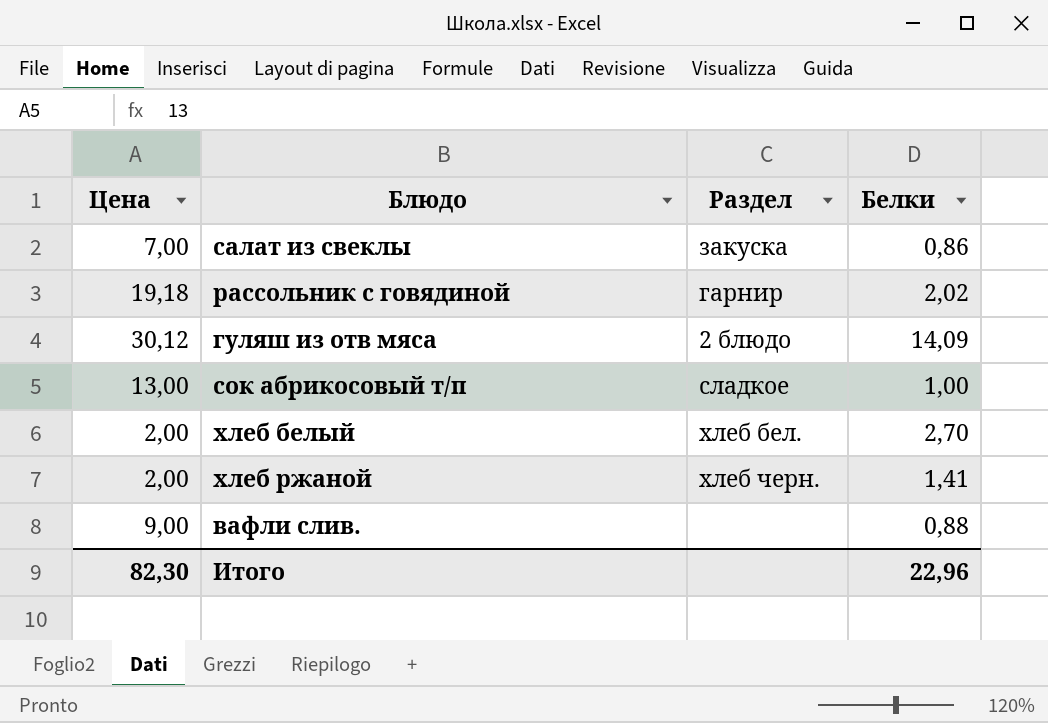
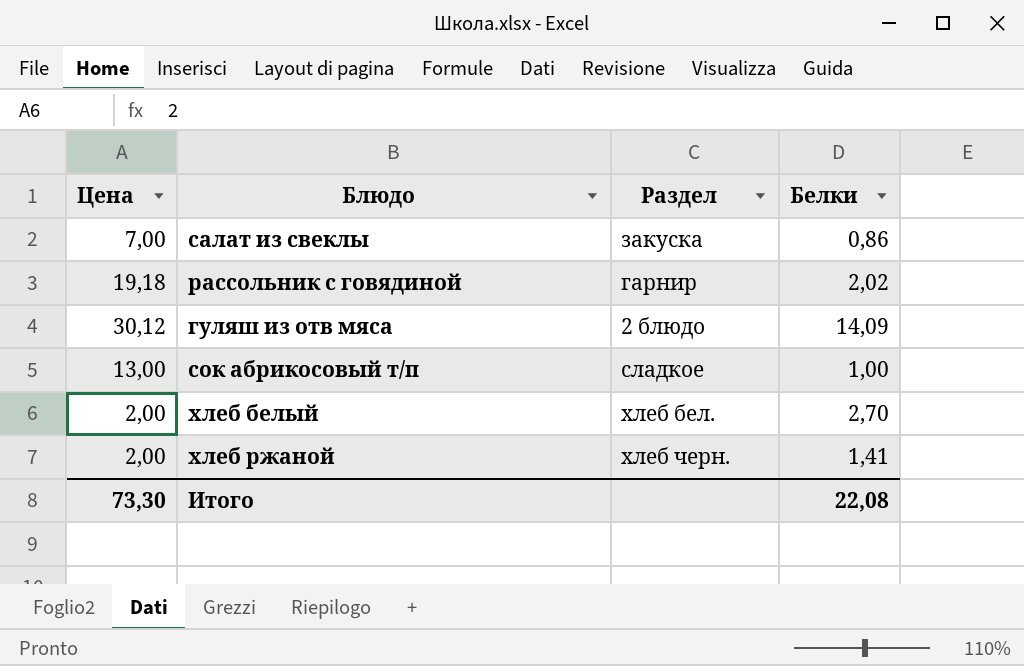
row вафли слив.: 9,00 | none | 0,88 -> none
Итого | Цена: 82,30 -> 73,30
Итого | Белки: 22,96 -> 22,08

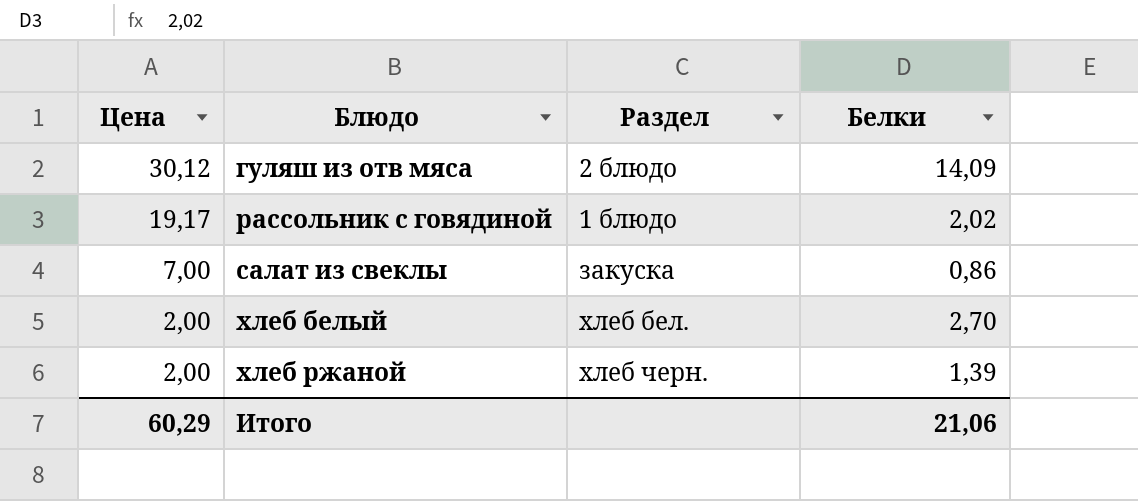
row order: none -> Цена descending
row сок абрикосовый т/п: 13,00 | сладкое | 1,00 -> none
рассольник с говядиной | Цена: 19,18 -> 19,17
рассольник с говядиной | Раздел: гарнир -> 1 блюдо
хлеб ржаной | Белки: 1,41 -> 1,39
Итого | Цена: 73,30 -> 60,29
Итого | Белки: 22,08 -> 21,06

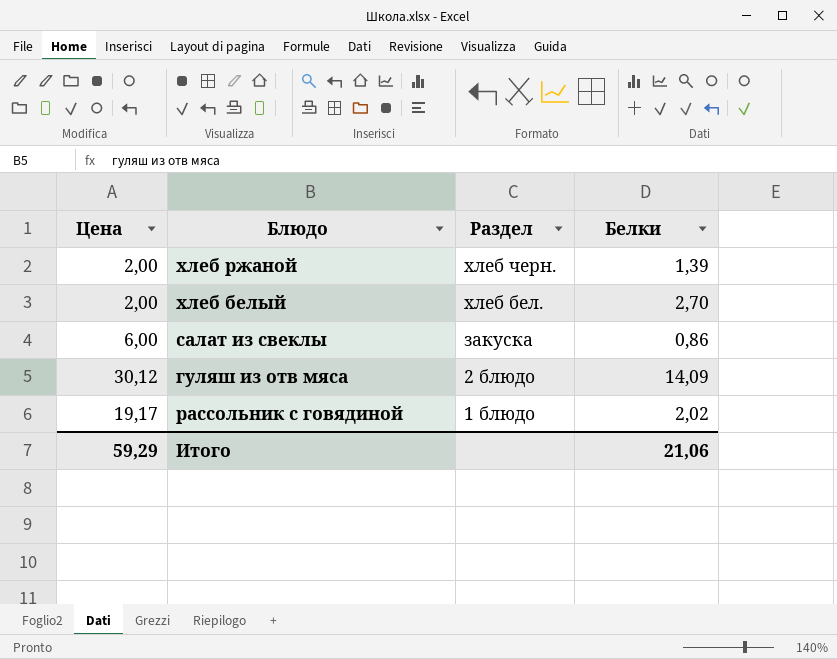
row order: Цена descending -> Раздел descending
салат из свеклы | Цена: 7,00 -> 6,00
Итого | Цена: 60,29 -> 59,29

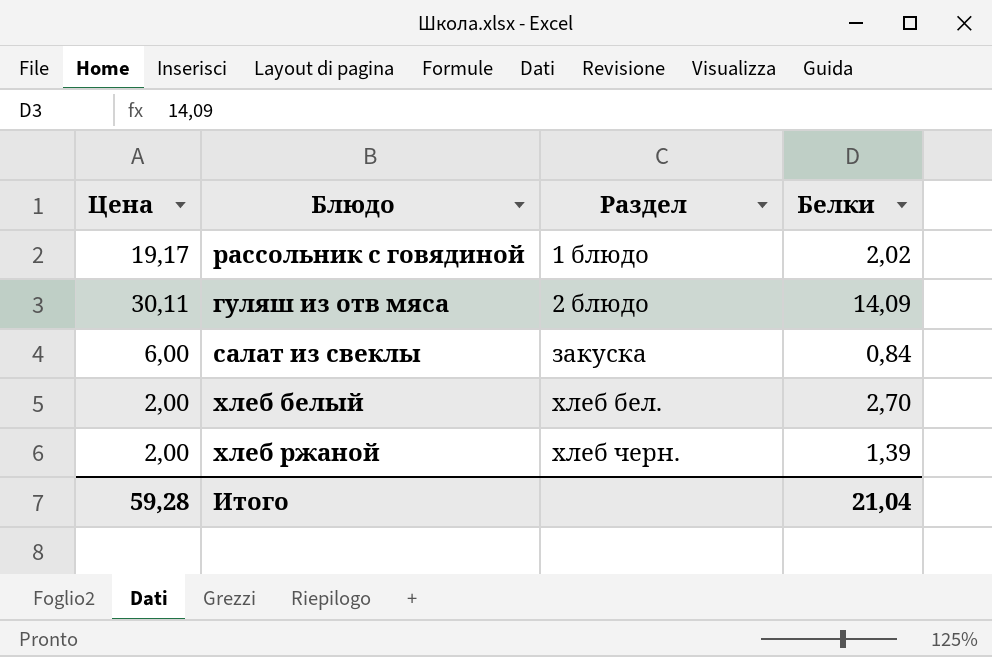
row order: Раздел descending -> Раздел ascending
гуляш из отв мяса | Цена: 30,12 -> 30,11
салат из свеклы | Белки: 0,86 -> 0,84
Итого | Цена: 59,29 -> 59,28
Итого | Белки: 21,06 -> 21,04

